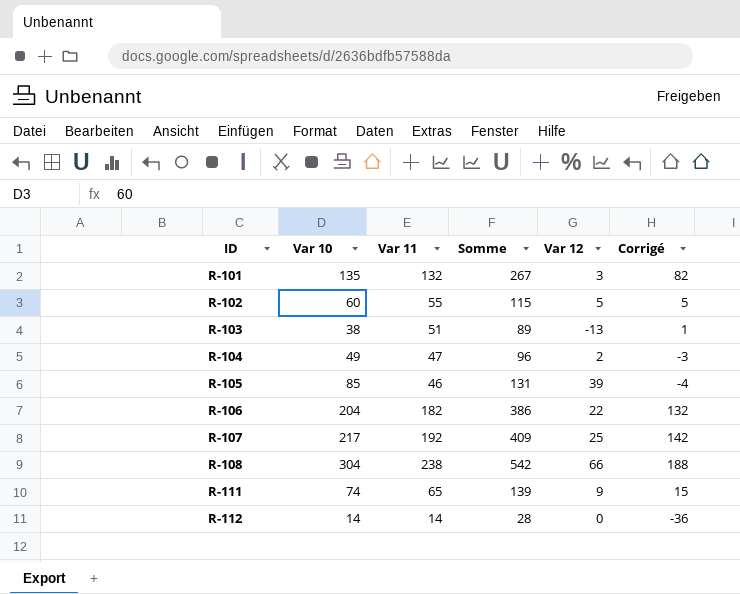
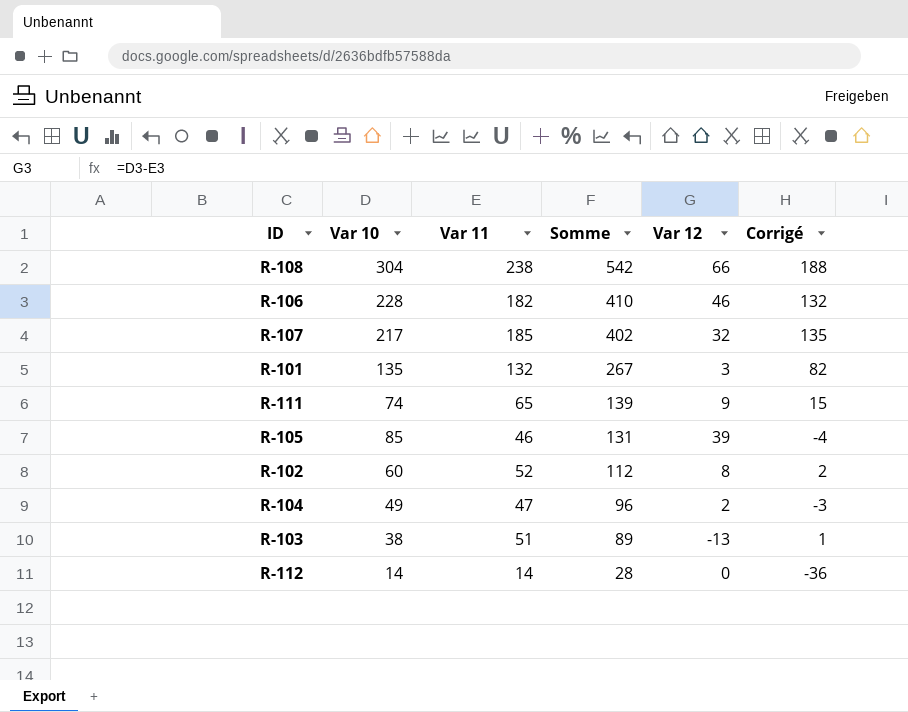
row order: ID ascending -> Somme descending
R-106 | Var 10: 204 -> 228
R-106 | Somme: 386 -> 410
R-106 | Var 12: 22 -> 46
R-107 | Var 11: 192 -> 185
R-107 | Somme: 409 -> 402
R-107 | Var 12: 25 -> 32
R-107 | Corrigé: 142 -> 135
R-102 | Var 11: 55 -> 52
R-102 | Somme: 115 -> 112
R-102 | Var 12: 5 -> 8
R-102 | Corrigé: 5 -> 2

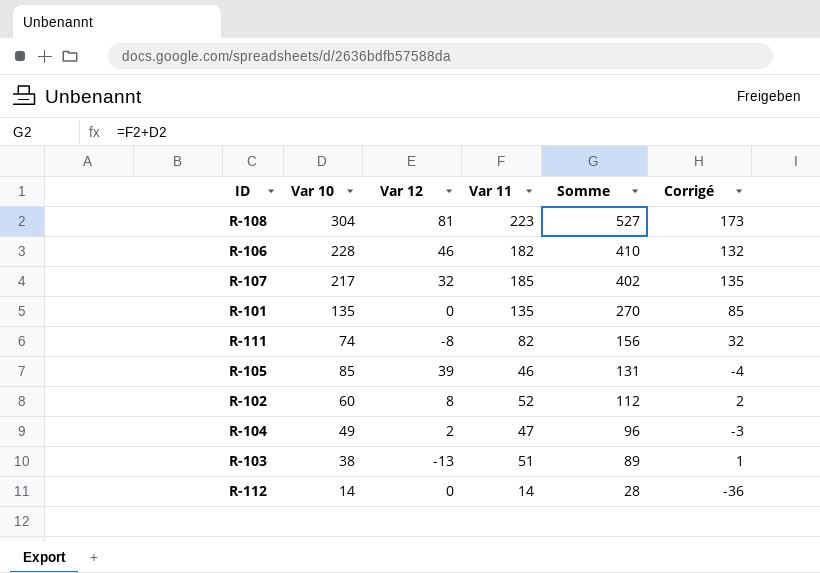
column Var 12 | position: 5 -> 3
R-108 | Var 12: 66 -> 81
R-108 | Var 11: 238 -> 223
R-108 | Somme: 542 -> 527
R-108 | Corrigé: 188 -> 173
R-101 | Var 12: 3 -> 0
R-101 | Var 11: 132 -> 135
R-101 | Somme: 267 -> 270
R-101 | Corrigé: 82 -> 85
R-111 | Var 12: 9 -> -8
R-111 | Var 11: 65 -> 82
R-111 | Somme: 139 -> 156
R-111 | Corrigé: 15 -> 32

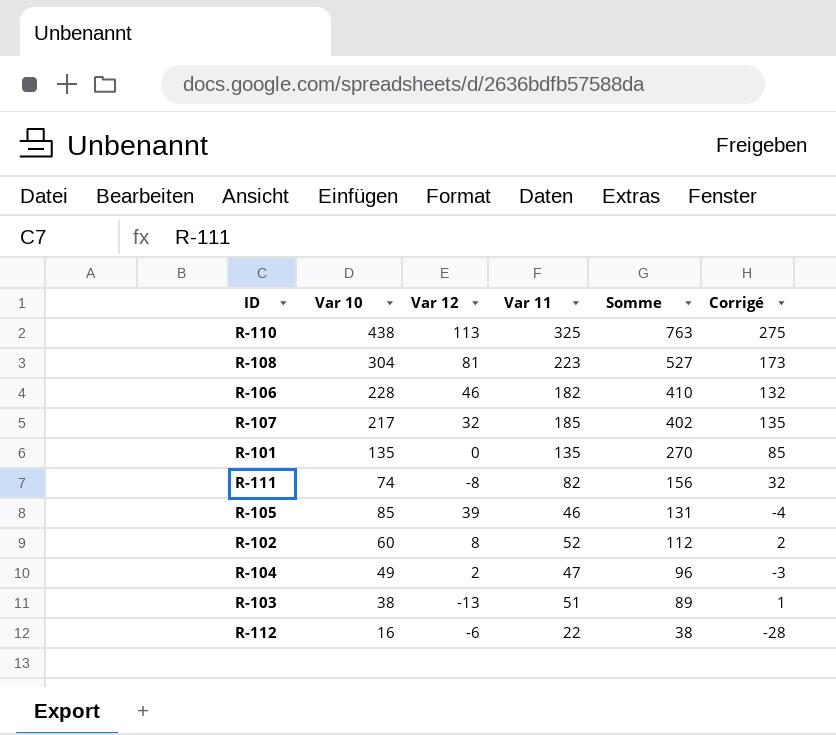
row R-110: none -> 438 | 113 | 325 | 763 | 275
R-112 | Var 10: 14 -> 16
R-112 | Var 12: 0 -> -6
R-112 | Var 11: 14 -> 22
R-112 | Somme: 28 -> 38
R-112 | Corrigé: -36 -> -28

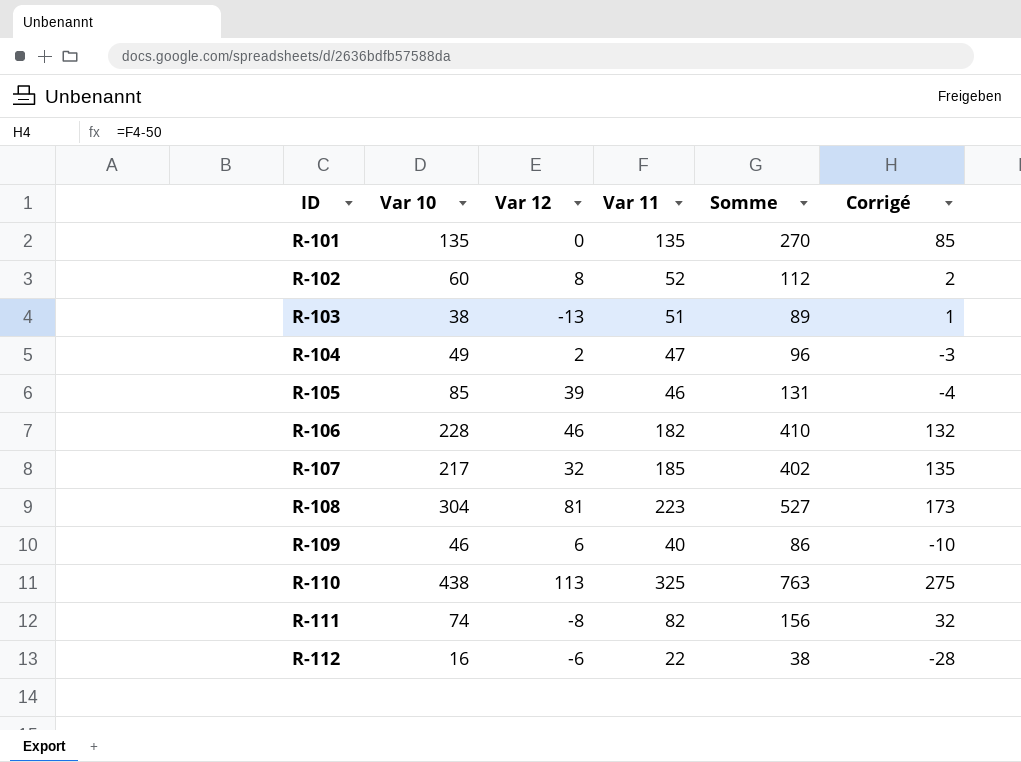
row order: Somme descending -> ID ascending
row R-109: none -> 46 | 6 | 40 | 86 | -10

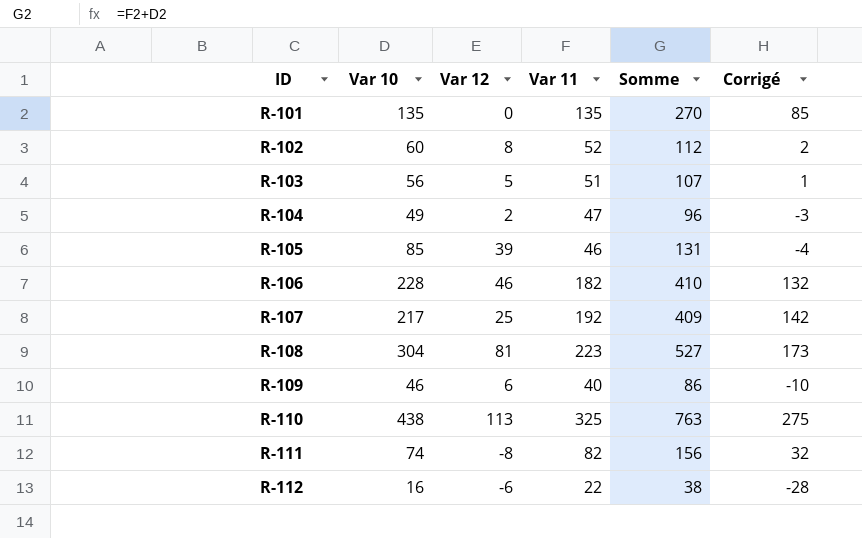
R-103 | Var 10: 38 -> 56
R-103 | Var 12: -13 -> 5
R-103 | Somme: 89 -> 107
R-107 | Var 12: 32 -> 25
R-107 | Var 11: 185 -> 192
R-107 | Somme: 402 -> 409
R-107 | Corrigé: 135 -> 142

